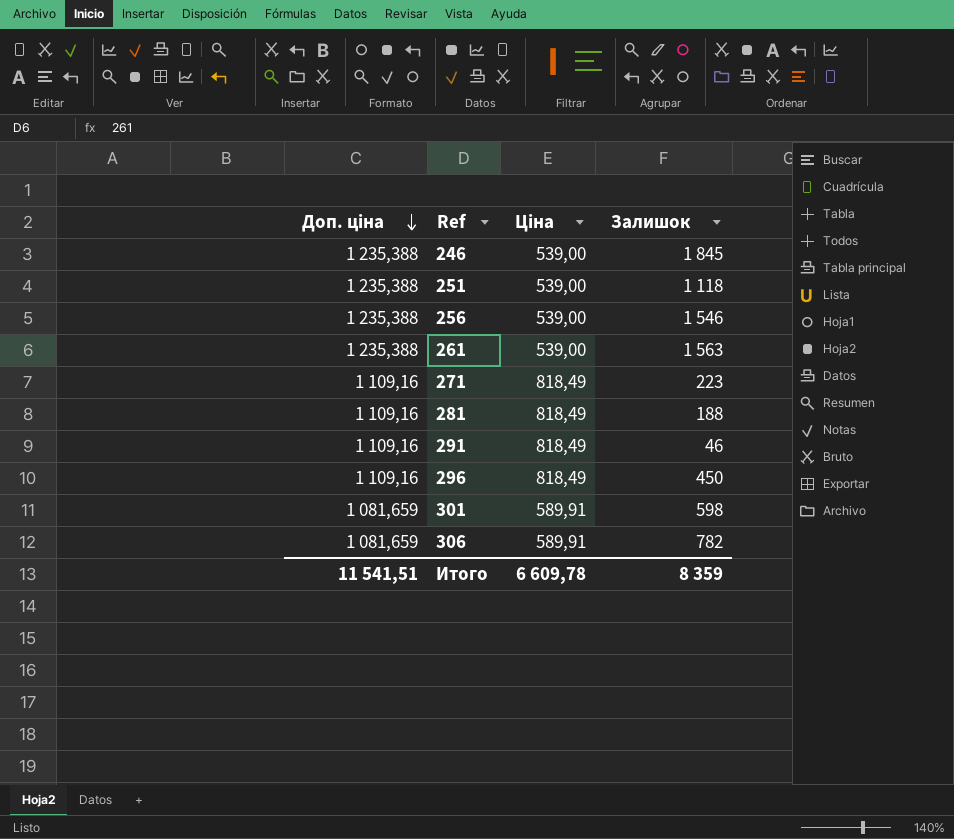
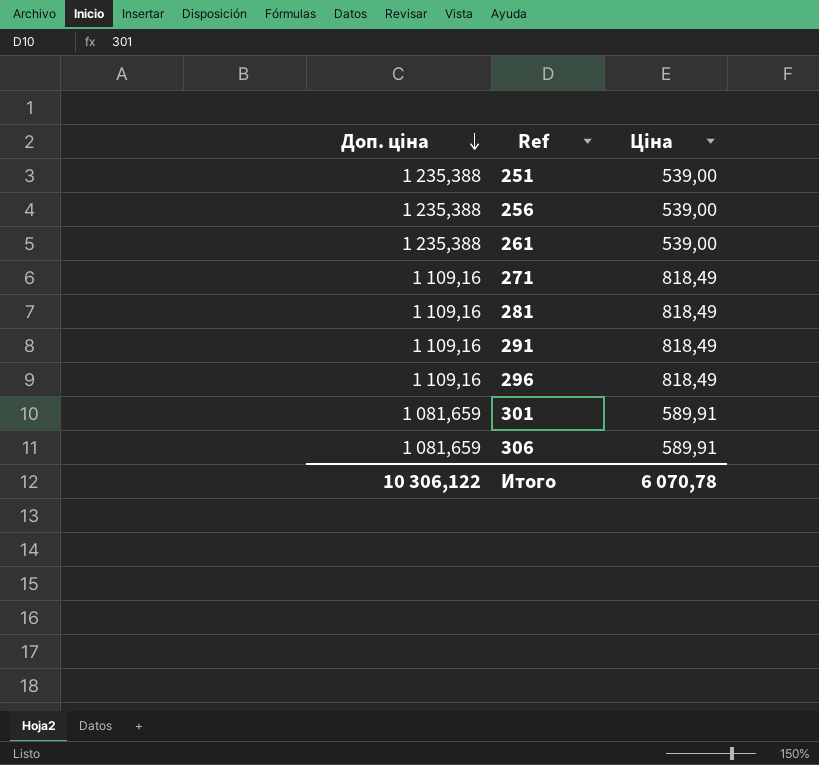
column Залишок | position: 4 -> none
row 246: 1 235,388 | 539,00 | 1 845 -> none
Итого | Доп. ціна: 11 541,51 -> 10 306,122
Итого | Ціна: 6 609,78 -> 6 070,78

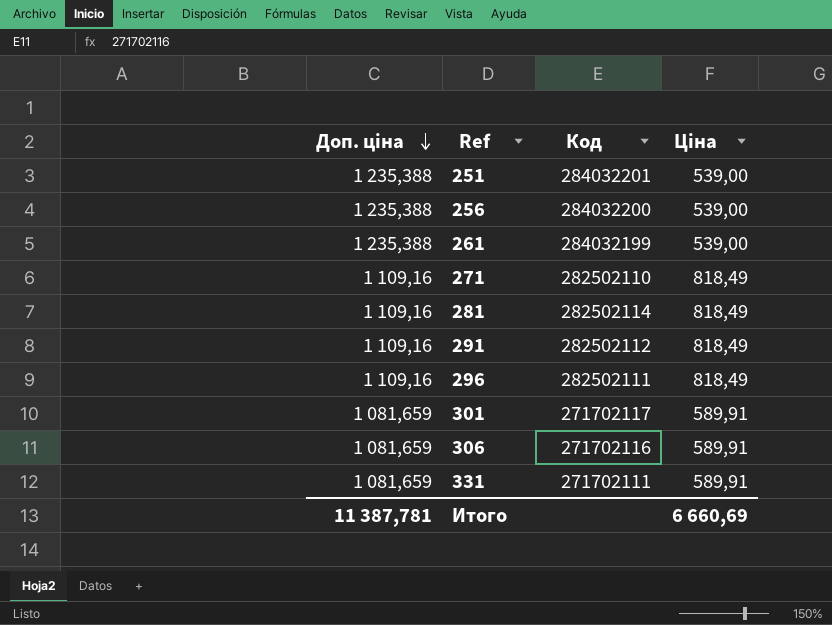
column Код | position: none -> 3
row 331: none -> 1 081,659 | 271702111 | 589,91
Итого | Доп. ціна: 10 306,122 -> 11 387,781
Итого | Ціна: 6 070,78 -> 6 660,69

